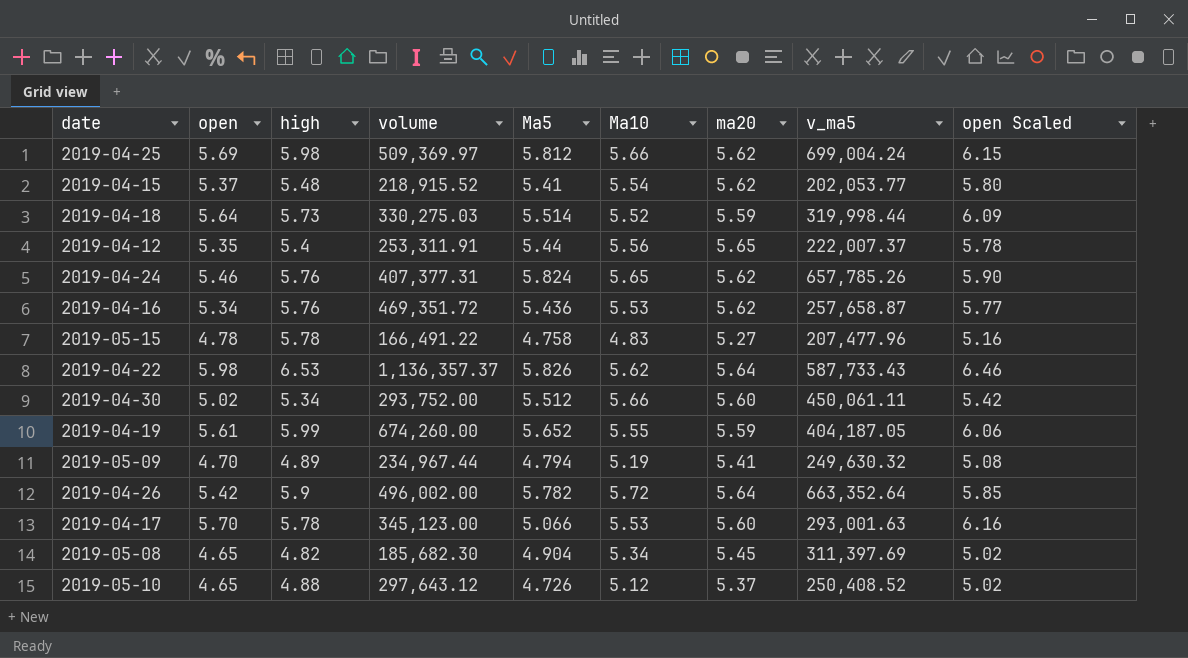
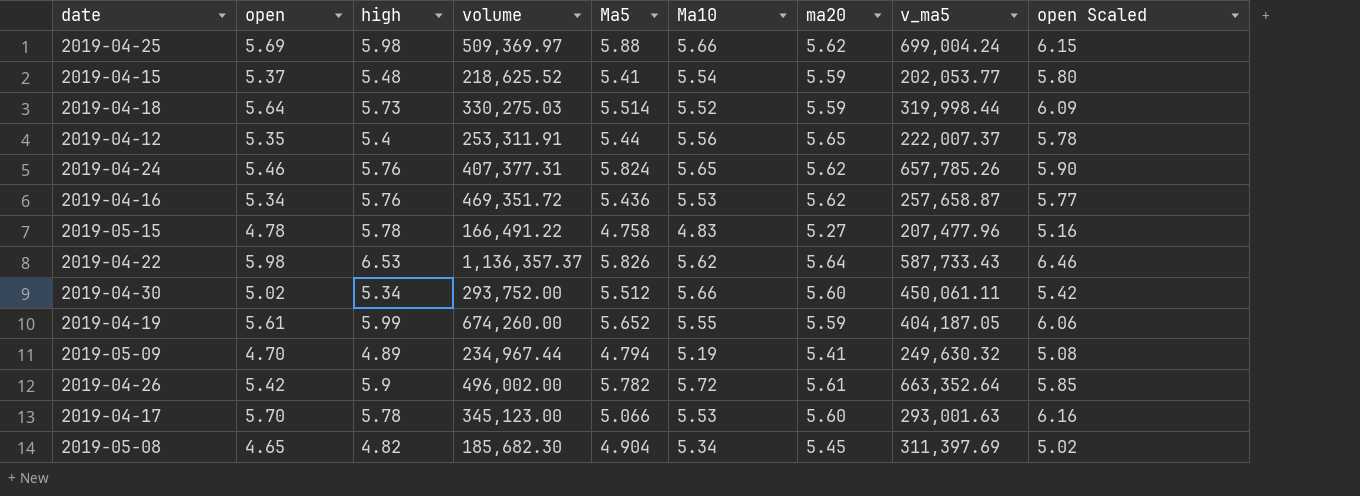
row 2019-05-10: 4.65 | 4.88 | 297,643.12 | 4.726 | 5.12 | 5.37 | 250,408.52 | 5.02 -> none
2019-04-25 | Ma5: 5.812 -> 5.88
2019-04-15 | volume: 218,915.52 -> 218,625.52
2019-04-15 | ma20: 5.62 -> 5.59
2019-04-26 | ma20: 5.64 -> 5.61

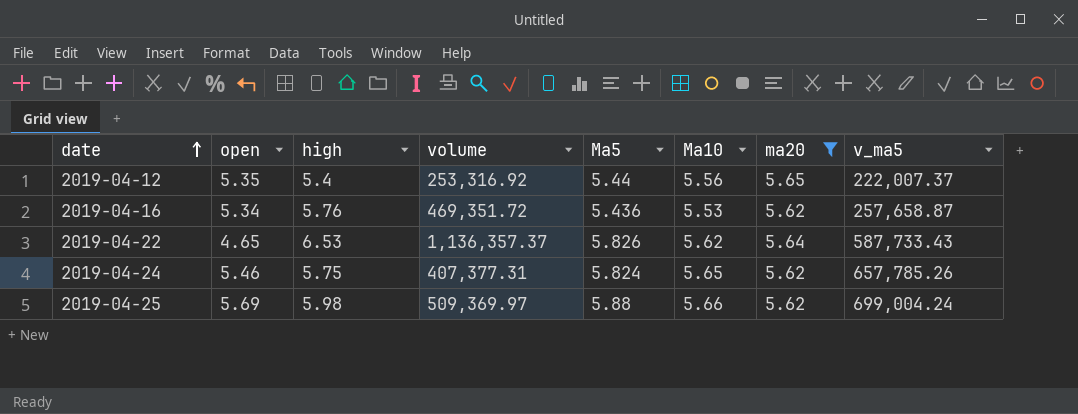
filter: none -> ma20 >= 5.62
row order: none -> date ascending
column open Scaled | formula: [open] * 1.08 -> none
2019-04-12 | volume: 253,311.91 -> 253,316.92
2019-04-22 | open: 5.98 -> 4.65
2019-04-24 | high: 5.76 -> 5.75

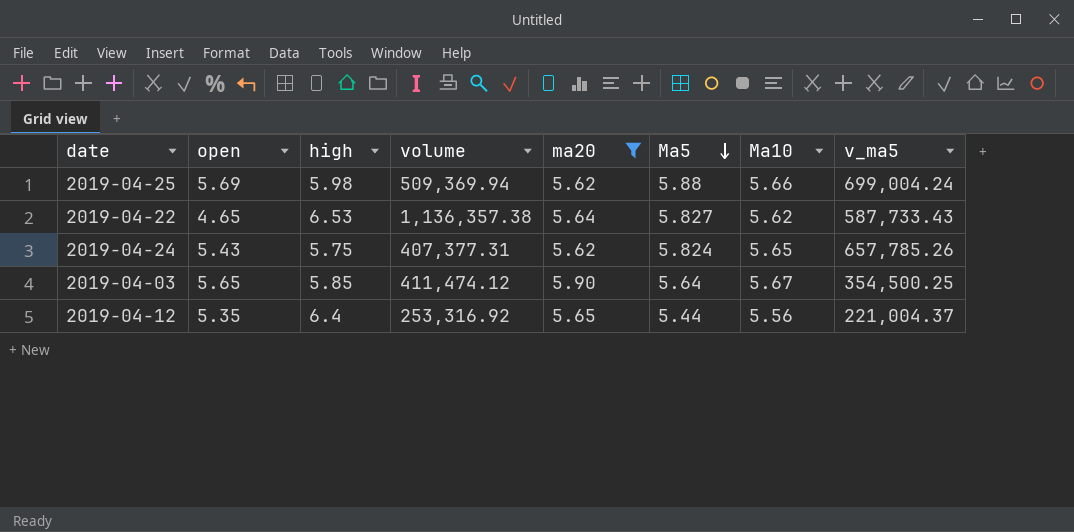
row order: date ascending -> Ma5 descending
column ma20 | position: 7 -> 5
row 2019-04-16: 5.34 | 5.76 | 469,351.72 | 5.436 | 5.53 | 5.62 | 257,658.87 -> none
2019-04-25 | volume: 509,369.97 -> 509,369.94
2019-04-22 | volume: 1,136,357.37 -> 1,136,357.38
2019-04-22 | Ma5: 5.826 -> 5.827
2019-04-24 | open: 5.46 -> 5.43
row 2019-04-03: none -> 5.65 | 5.85 | 411,474.12 | 5.90 | 5.64 | 5.67 | 354,500.25
2019-04-12 | high: 5.4 -> 6.4
2019-04-12 | v_ma5: 222,007.37 -> 221,004.37

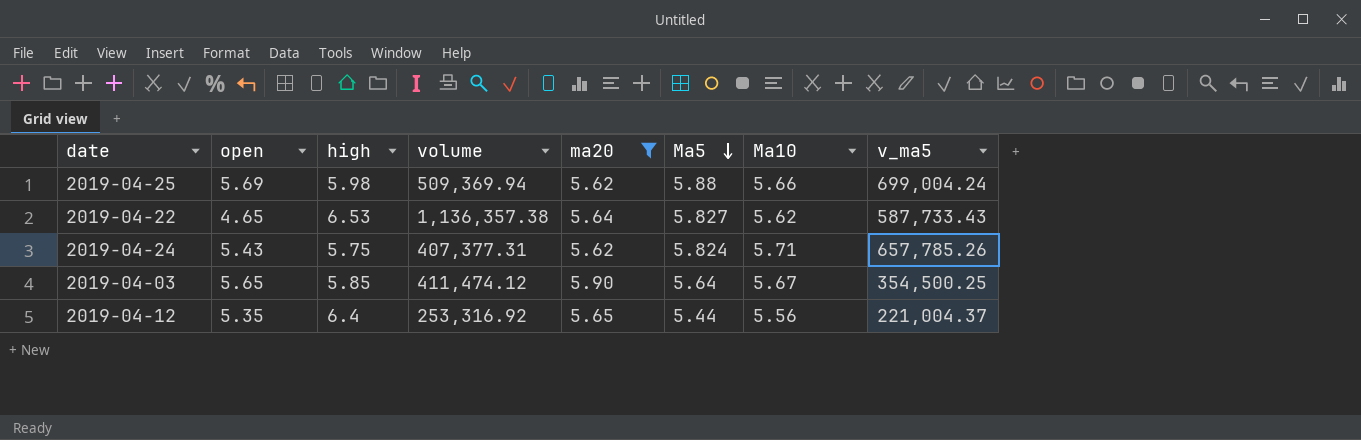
2019-04-24 | Ma10: 5.65 -> 5.71

